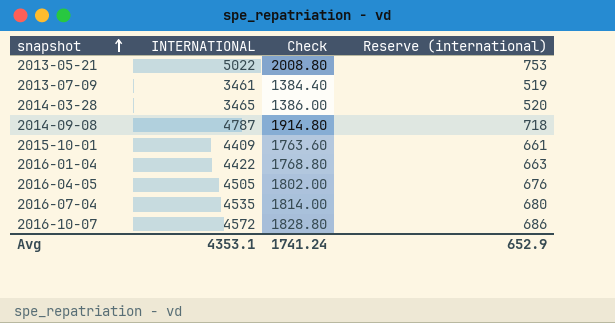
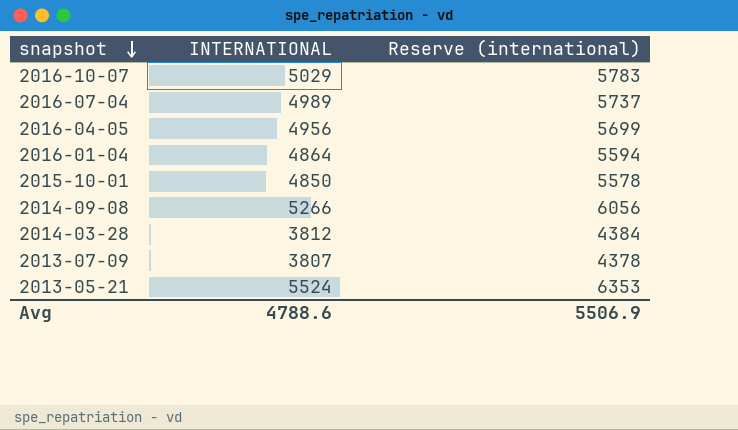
row order: snapshot ascending -> snapshot descending
column Check | formula: [INTERNATIONAL] * 0.4 -> none
column Reserve (international) | formula: [INTERNATIONAL] * 0.15 -> [INTERNATIONAL] * 1.15
2016-10-07 | INTERNATIONAL: 4572 -> 5029
2016-07-04 | INTERNATIONAL: 4535 -> 4989
2016-04-05 | INTERNATIONAL: 4505 -> 4956
2016-01-04 | INTERNATIONAL: 4422 -> 4864
2015-10-01 | INTERNATIONAL: 4409 -> 4850
2014-09-08 | INTERNATIONAL: 4787 -> 5266
2014-03-28 | INTERNATIONAL: 3465 -> 3812
2013-07-09 | INTERNATIONAL: 3461 -> 3807
2013-05-21 | INTERNATIONAL: 5022 -> 5524
Avg | INTERNATIONAL: 4353.1 -> 4788.6
Avg | Reserve (international): 652.9 -> 5506.9

